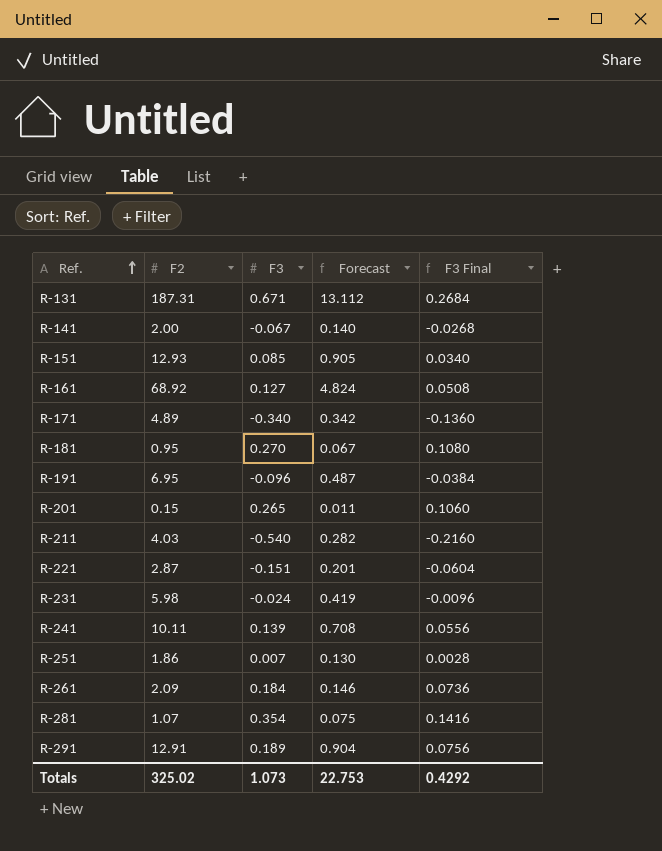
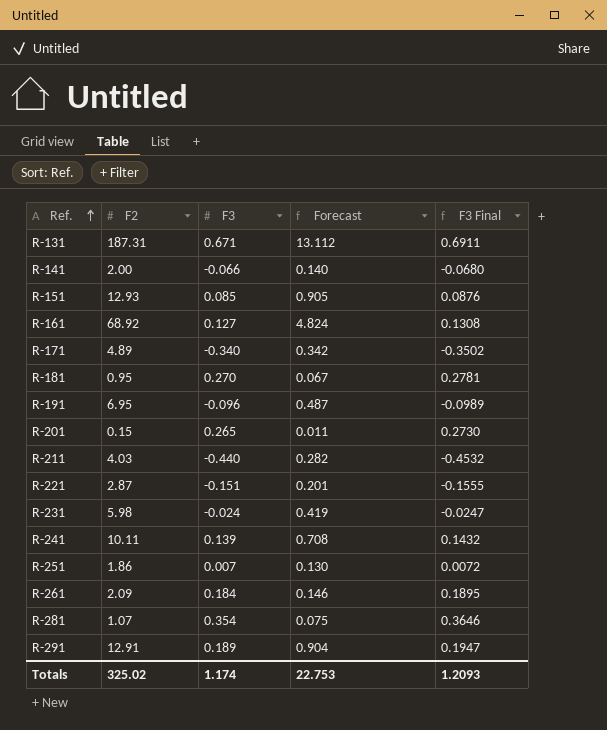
column F3 Final | formula: [F3] * 0.4 -> [F3] * 1.03
R-141 | F3: -0.067 -> -0.066
R-211 | F3: -0.540 -> -0.440
Totals | F3: 1.073 -> 1.174
Totals | F3 Final: 0.4292 -> 1.2093

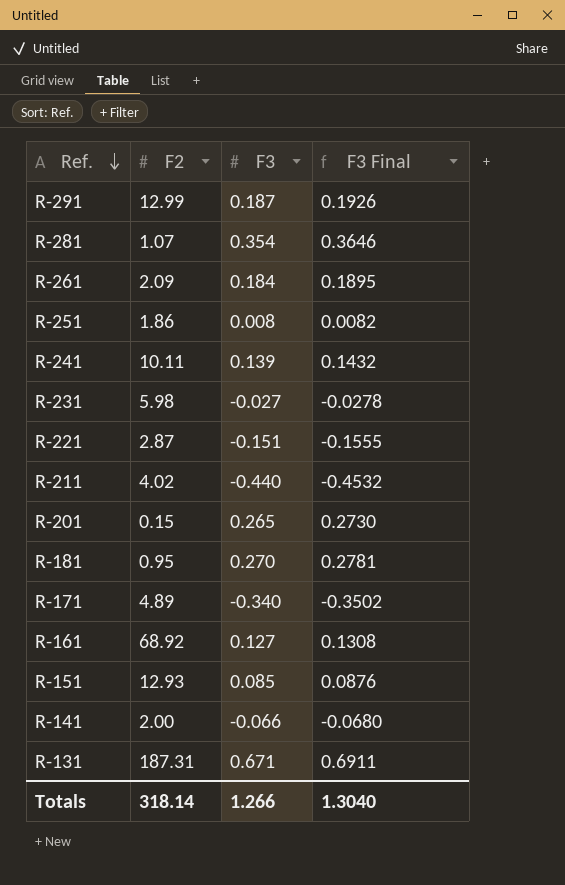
row order: Ref. ascending -> Ref. descending
column Forecast | formula: [F2] * 0.07 -> none
row R-191: 6.95 | -0.096 | 0.487 | -0.0989 -> none
R-291 | F2: 12.91 -> 12.99
R-291 | F3: 0.189 -> 0.187
R-291 | F3 Final: 0.1947 -> 0.1926
R-251 | F3: 0.007 -> 0.008
R-251 | F3 Final: 0.0072 -> 0.0082
R-231 | F3: -0.024 -> -0.027
R-231 | F3 Final: -0.0247 -> -0.0278
R-211 | F2: 4.03 -> 4.02
Totals | F2: 325.02 -> 318.14
Totals | F3: 1.174 -> 1.266
Totals | F3 Final: 1.2093 -> 1.3040

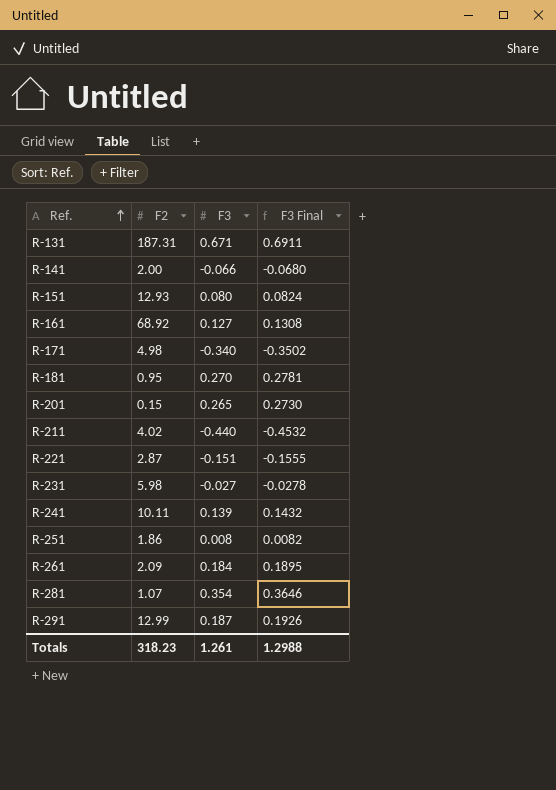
row order: Ref. descending -> Ref. ascending
R-151 | F3: 0.085 -> 0.080
R-151 | F3 Final: 0.0876 -> 0.0824
R-171 | F2: 4.89 -> 4.98
Totals | F2: 318.14 -> 318.23
Totals | F3: 1.266 -> 1.261
Totals | F3 Final: 1.3040 -> 1.2988

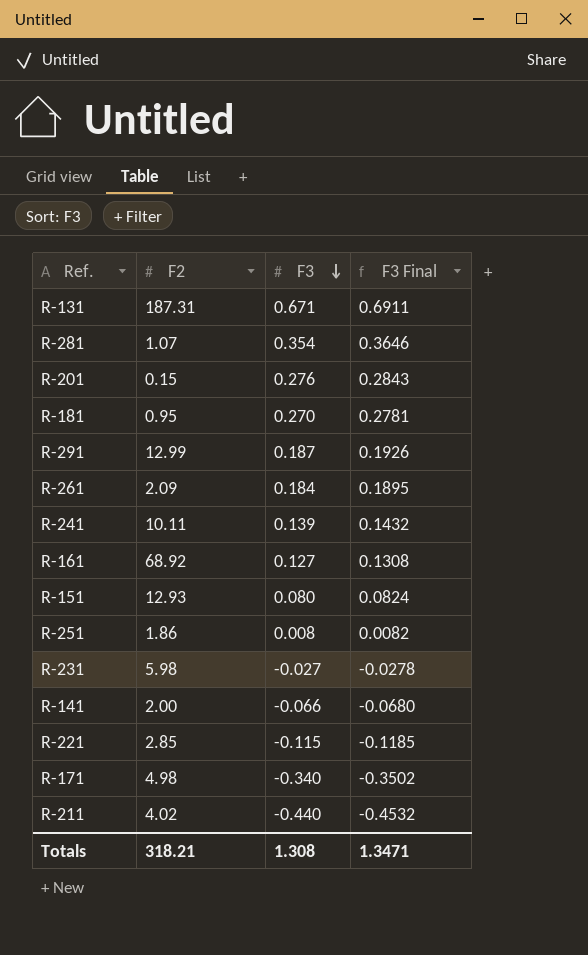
row order: Ref. ascending -> F3 descending
R-201 | F3: 0.265 -> 0.276
R-201 | F3 Final: 0.2730 -> 0.2843
R-221 | F2: 2.87 -> 2.85
R-221 | F3: -0.151 -> -0.115
R-221 | F3 Final: -0.1555 -> -0.1185
Totals | F2: 318.23 -> 318.21
Totals | F3: 1.261 -> 1.308
Totals | F3 Final: 1.2988 -> 1.3471

